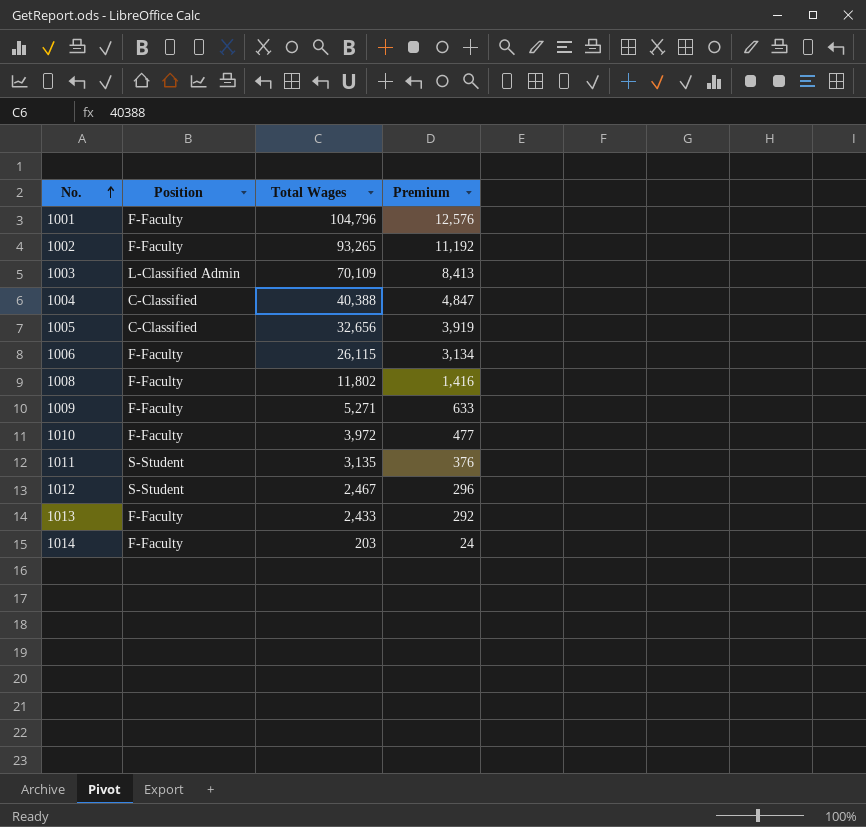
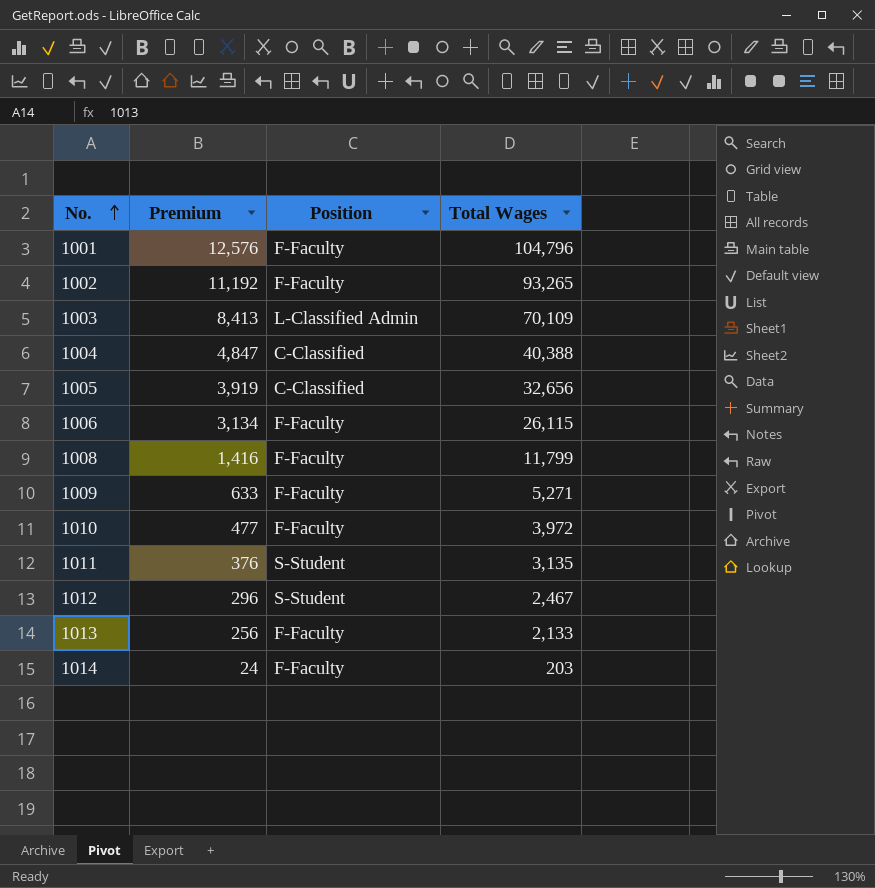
column Premium | position: 4 -> 2
1008 | Total Wages: 11,802 -> 11,799
1013 | Premium: 292 -> 256
1013 | Total Wages: 2,433 -> 2,133

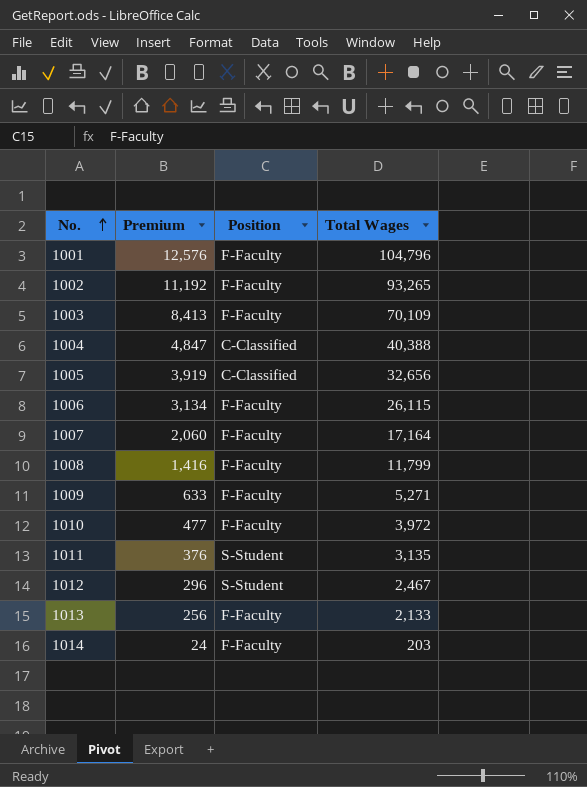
1003 | Position: L-Classified Admin -> F-Faculty
row 1007: none -> 2,060 | F-Faculty | 17,164

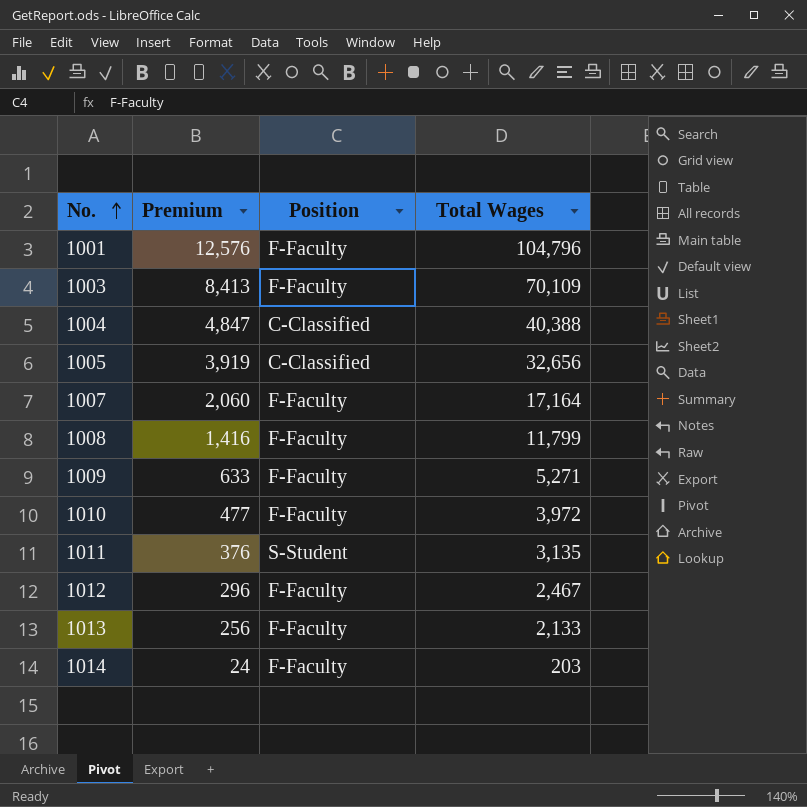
row 1002: 11,192 | F-Faculty | 93,265 -> none
row 1006: 3,134 | F-Faculty | 26,115 -> none
1012 | Position: S-Student -> F-Faculty

